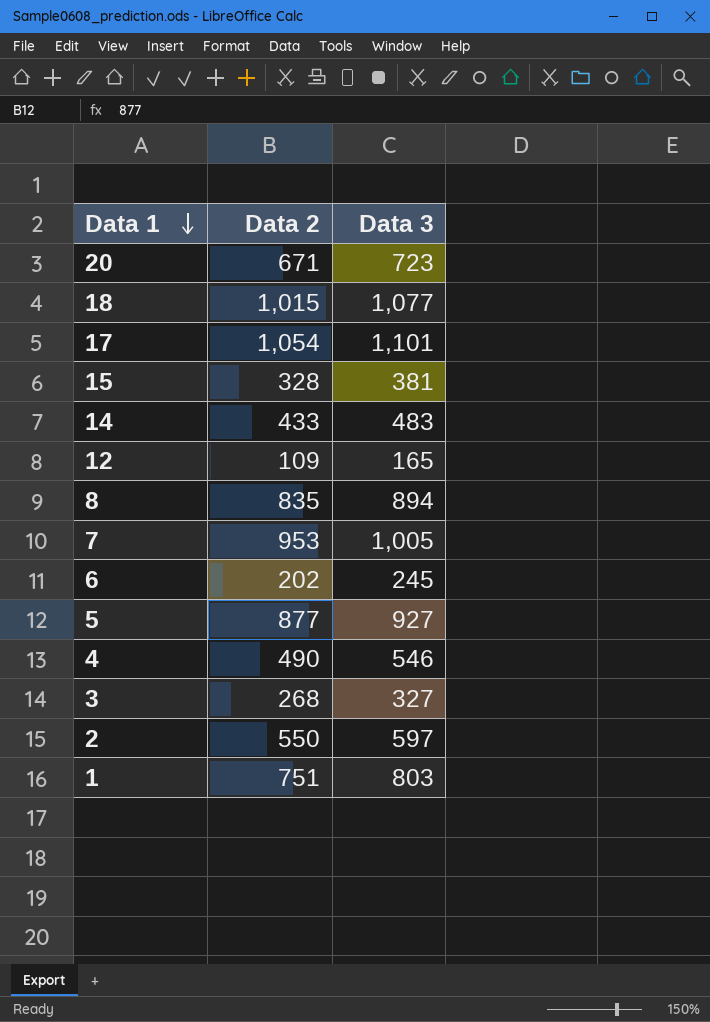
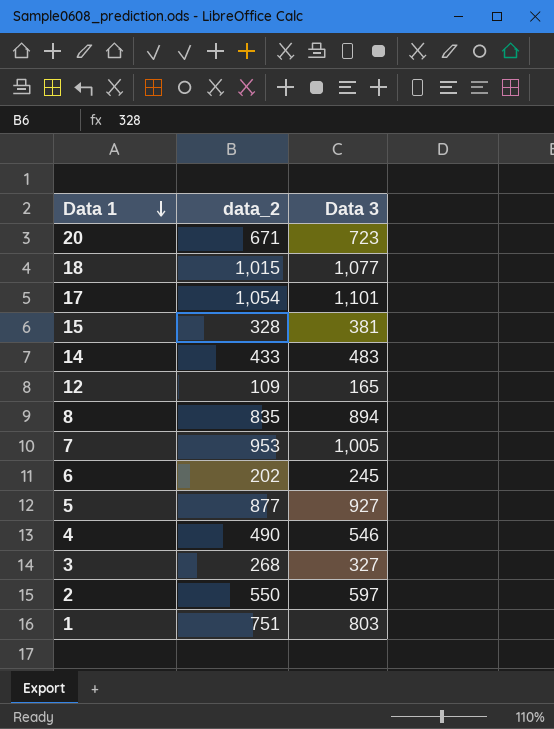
column name: Data 2 -> data_2

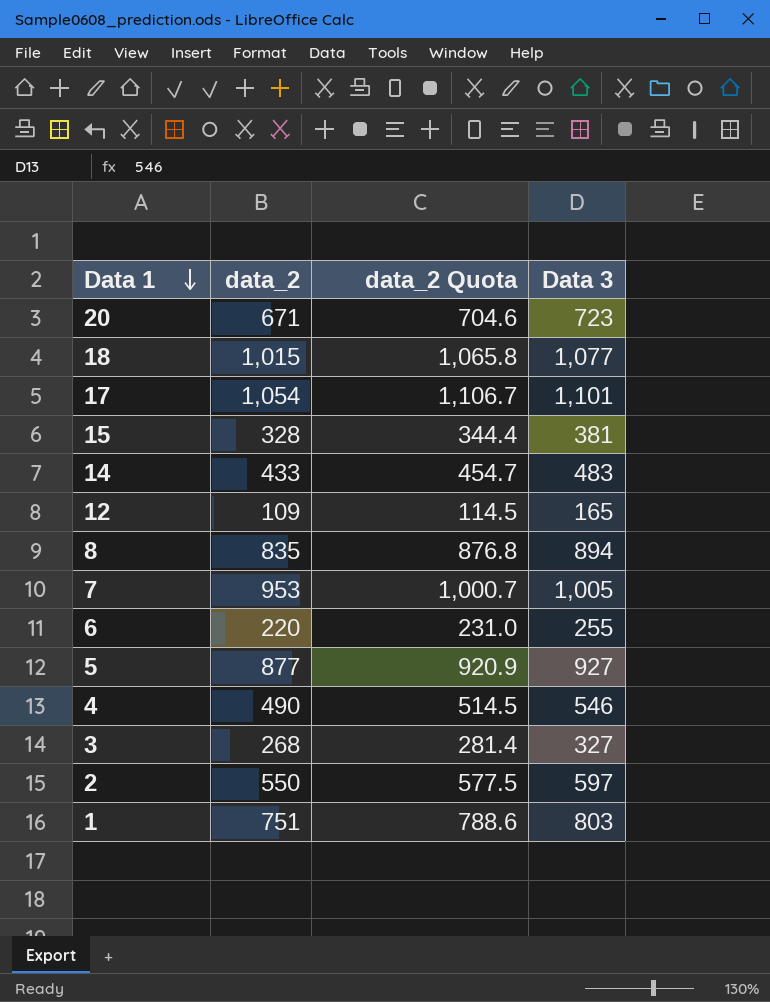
column data_2 Quota | formula: none -> [data_2] * 1.05
6 | data_2: 202 -> 220
6 | Data 3: 245 -> 255

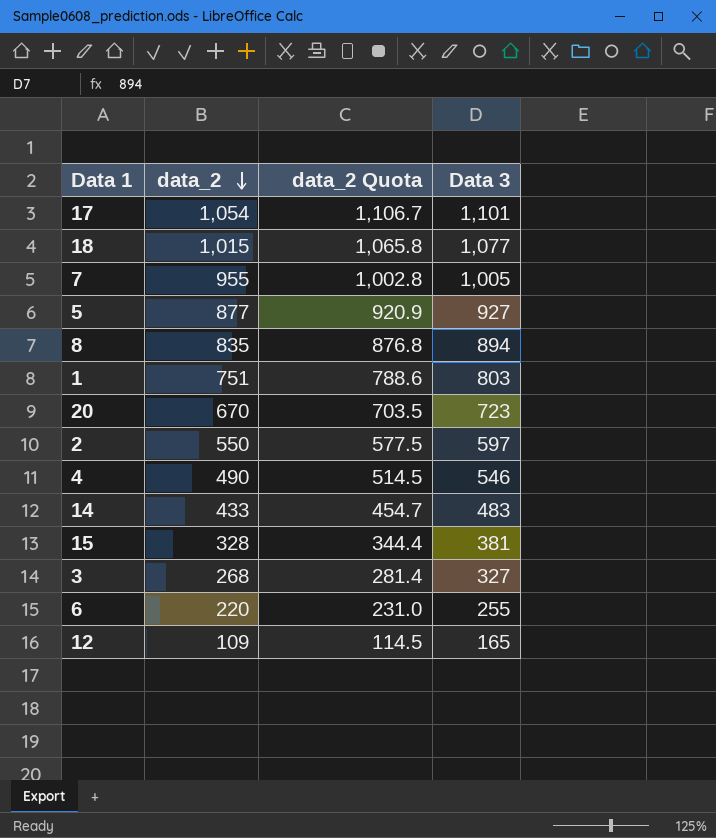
row order: Data 1 descending -> data_2 descending
7 | data_2: 953 -> 955
7 | data_2 Quota: 1,000.7 -> 1,002.8
20 | data_2: 671 -> 670
20 | data_2 Quota: 704.6 -> 703.5

